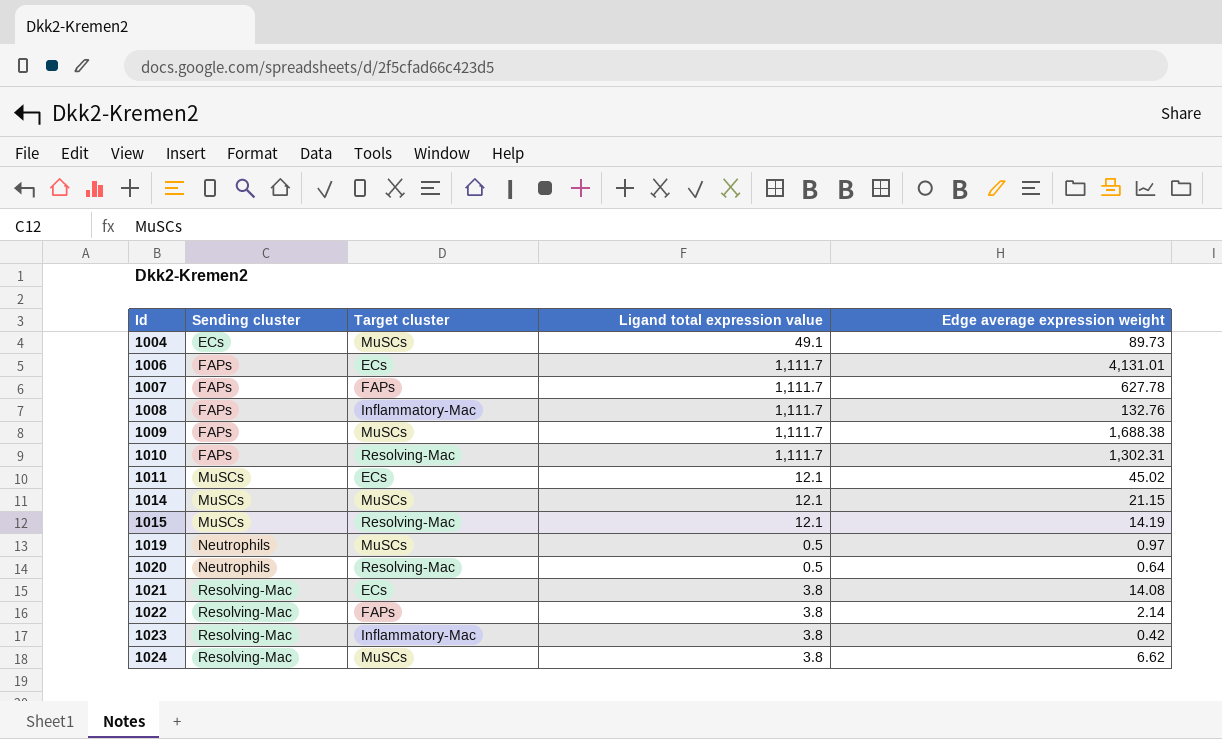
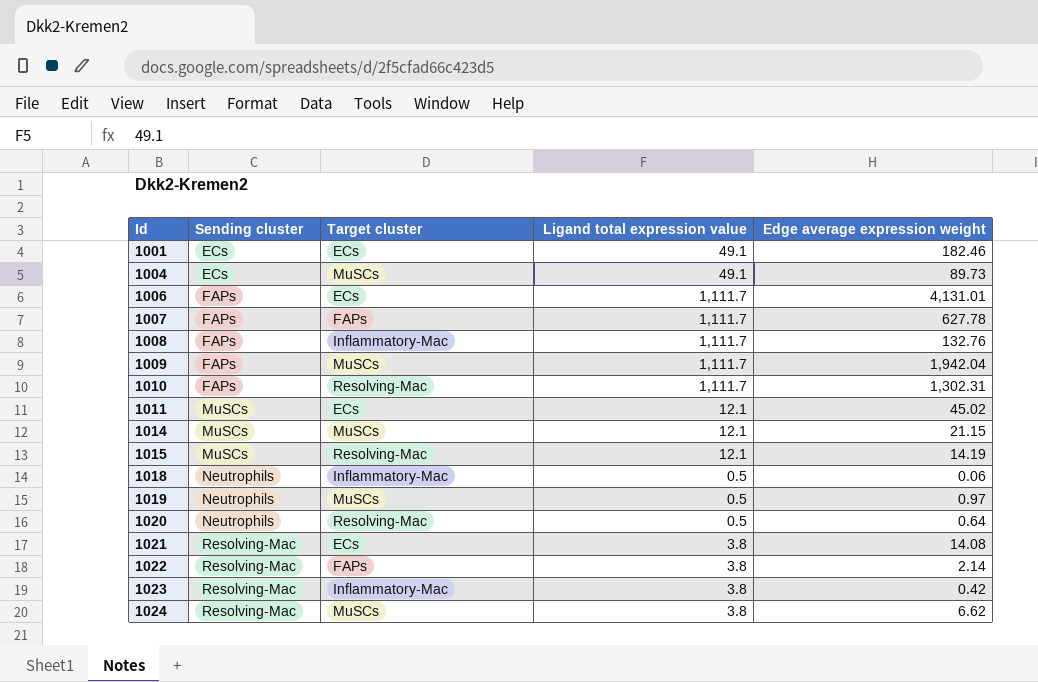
row 1001: none -> ECs | ECs | 49.1 | 182.46
1009 | Edge average expression weight: 1,688.38 -> 1,942.04
row 1018: none -> Neutrophils | Inflammatory-Mac | 0.5 | 0.06

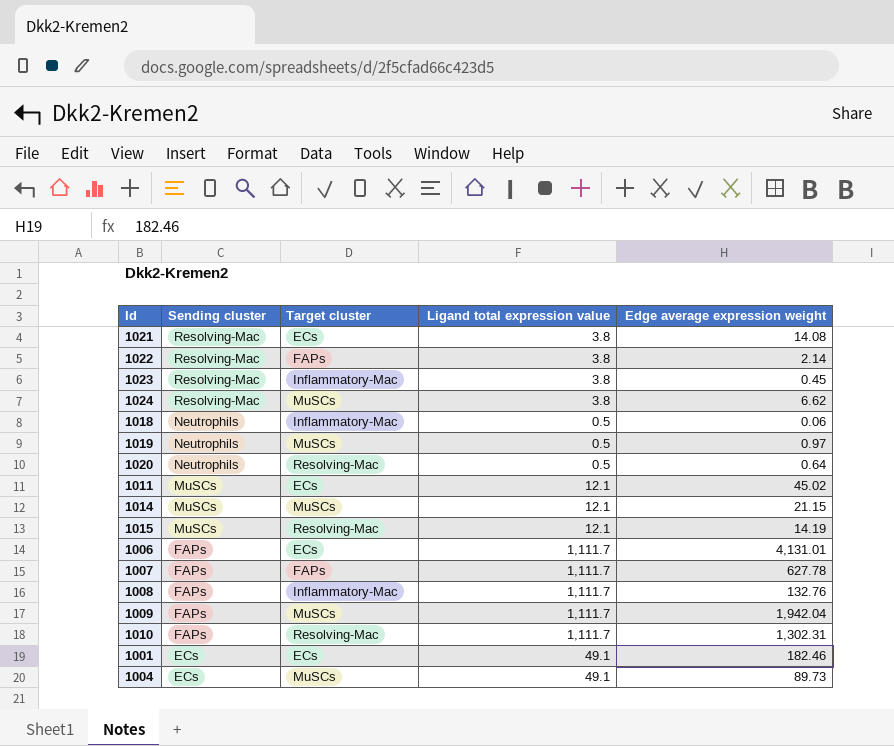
row order: Id ascending -> Sending cluster descending
1023 | Edge average expression weight: 0.42 -> 0.45

